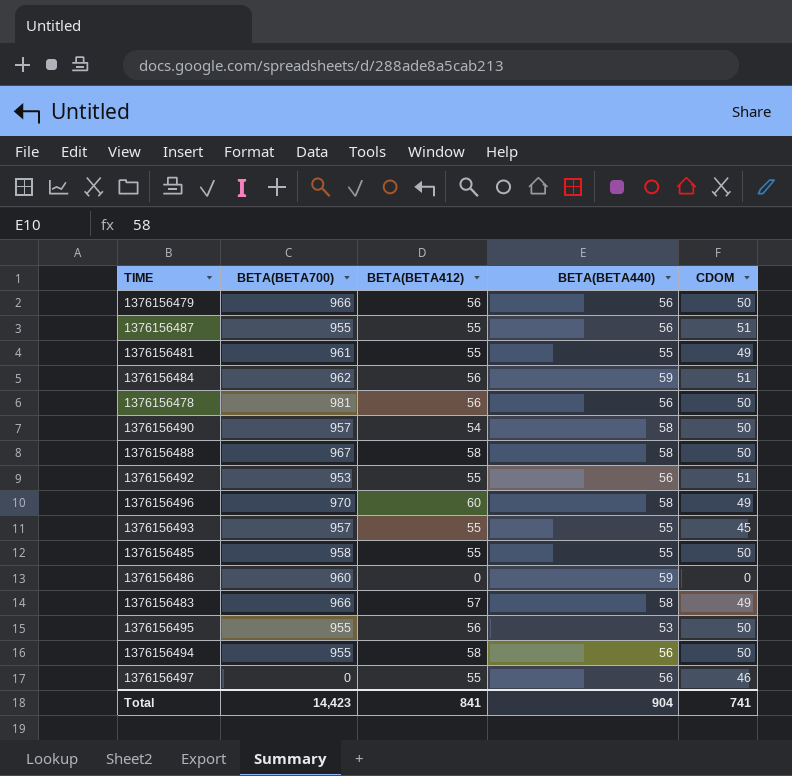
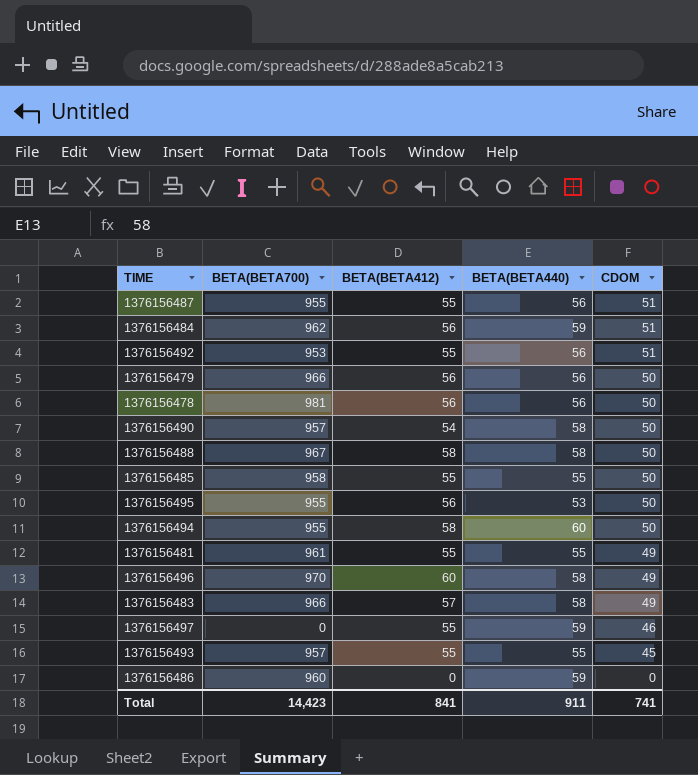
row order: none -> CDOM descending
1376156494 | BETA(BETA440): 56 -> 60
1376156497 | BETA(BETA440): 56 -> 59
Total | BETA(BETA440): 904 -> 911

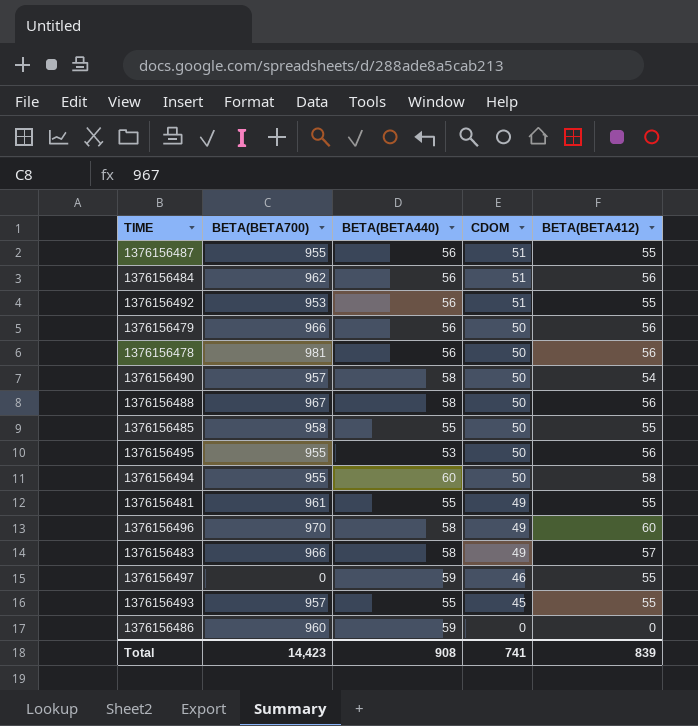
column BETA(BETA412) | position: 3 -> 5
1376156484 | BETA(BETA440): 59 -> 56
1376156488 | BETA(BETA412): 58 -> 56
Total | BETA(BETA440): 911 -> 908
Total | BETA(BETA412): 841 -> 839

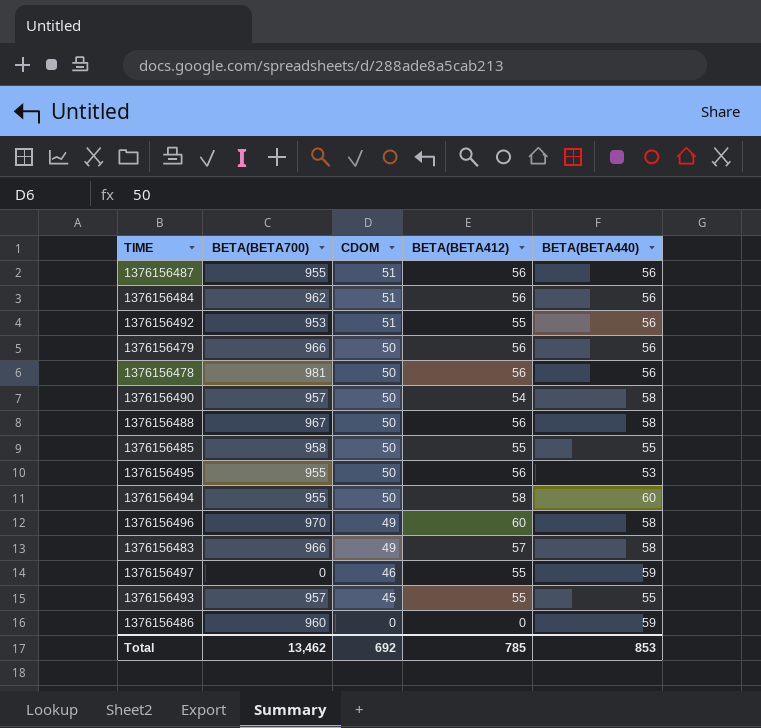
column BETA(BETA440) | position: 3 -> 5
row 1376156481: 961 | 55 | 49 | 55 -> none
1376156487 | BETA(BETA412): 55 -> 56
Total | BETA(BETA700): 14,423 -> 13,462
Total | CDOM: 741 -> 692
Total | BETA(BETA412): 839 -> 785
Total | BETA(BETA440): 908 -> 853

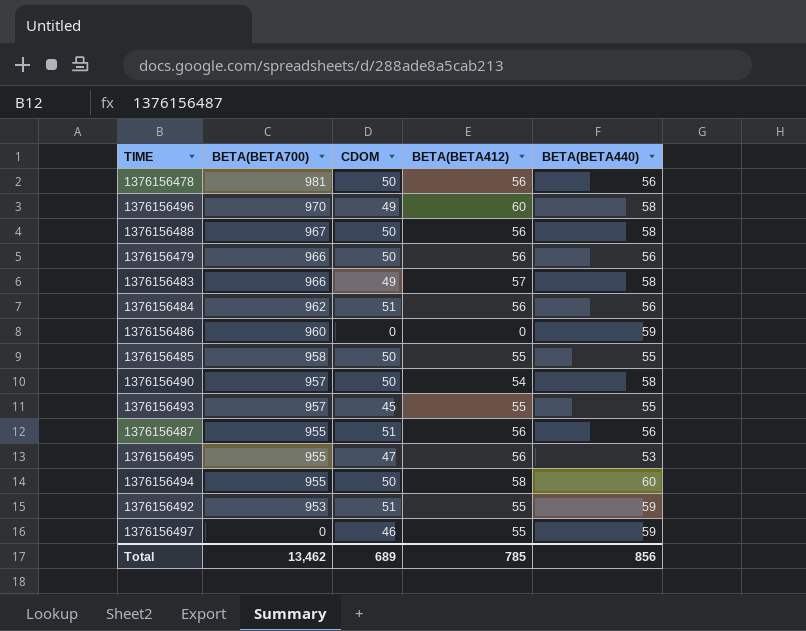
row order: CDOM descending -> BETA(BETA700) descending
1376156495 | CDOM: 50 -> 47
1376156492 | BETA(BETA440): 56 -> 59
Total | CDOM: 692 -> 689
Total | BETA(BETA440): 853 -> 856

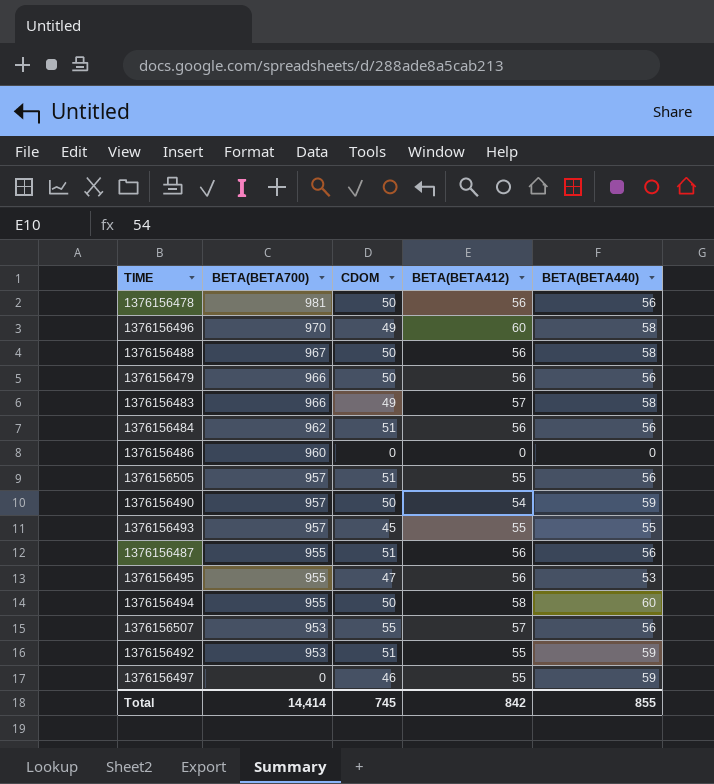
row 1376156485: 958 | 50 | 55 | 55 -> none
1376156486 | BETA(BETA440): 59 -> 0
row 1376156505: none -> 957 | 51 | 55 | 56
1376156490 | BETA(BETA440): 58 -> 59
row 1376156507: none -> 953 | 55 | 57 | 56
Total | BETA(BETA700): 13,462 -> 14,414
Total | CDOM: 689 -> 745
Total | BETA(BETA412): 785 -> 842
Total | BETA(BETA440): 856 -> 855

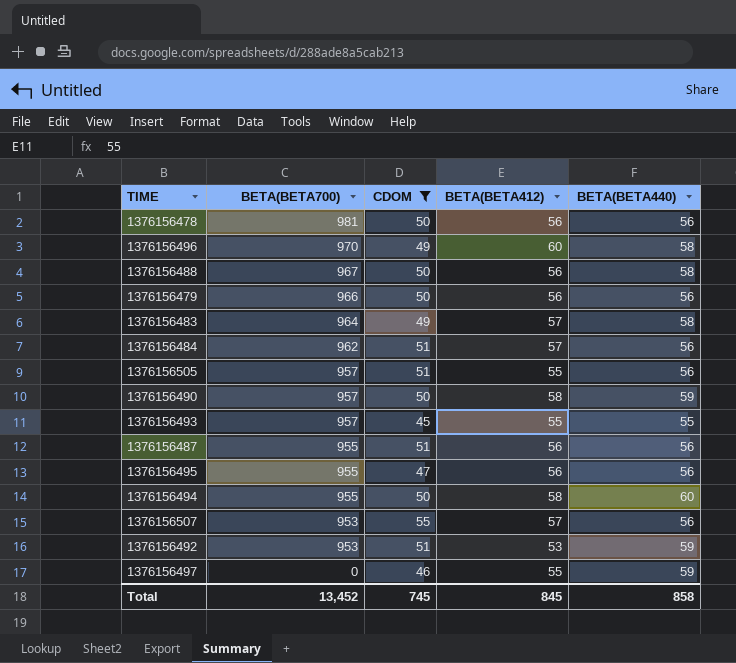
filter: none -> CDOM != 0
1376156483 | BETA(BETA700): 966 -> 964
1376156484 | BETA(BETA412): 56 -> 57
1376156490 | BETA(BETA412): 54 -> 58
1376156495 | BETA(BETA440): 53 -> 56
1376156492 | BETA(BETA412): 55 -> 53
Total | BETA(BETA700): 14,414 -> 13,452
Total | BETA(BETA412): 842 -> 845
Total | BETA(BETA440): 855 -> 858

